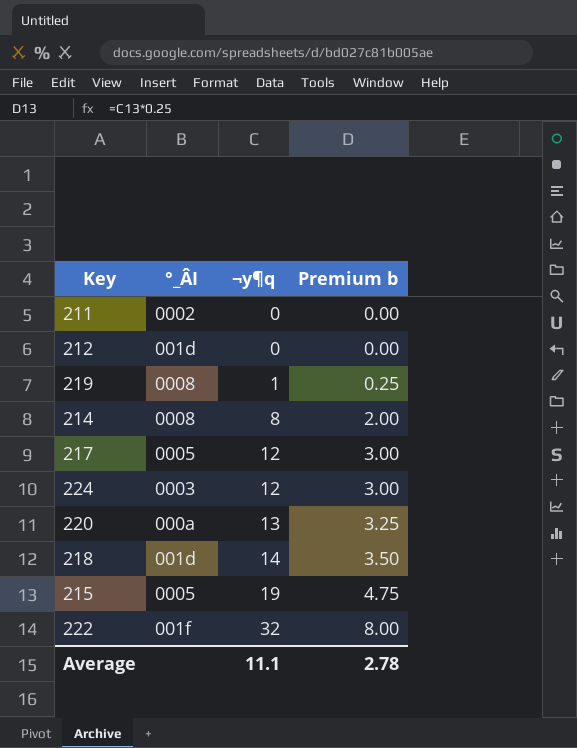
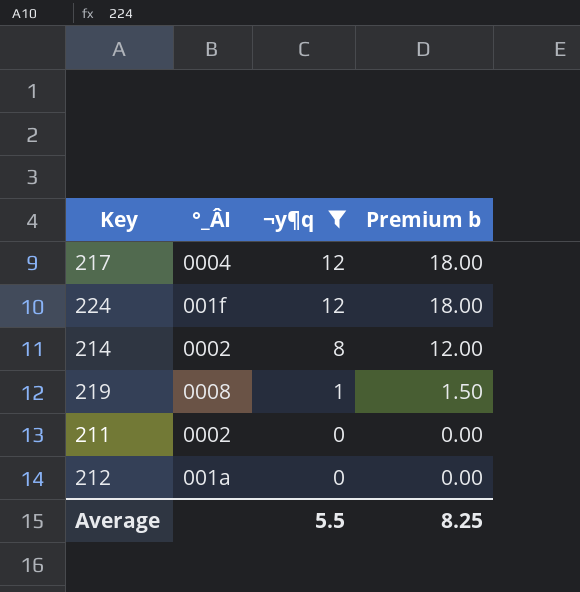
filter: none -> ¬y¶q <= 12
row order: ¬y¶q ascending -> ¬y¶q descending
column Premium b | formula: [¬y¶q] * 0.25 -> [¬y¶q] * 1.5
217 | °_ÂI: 0005 -> 0004
224 | °_ÂI: 0003 -> 001f
214 | °_ÂI: 0008 -> 0002
212 | °_ÂI: 001d -> 001a
Average | ¬y¶q: 11.1 -> 5.5
Average | Premium b: 2.78 -> 8.25

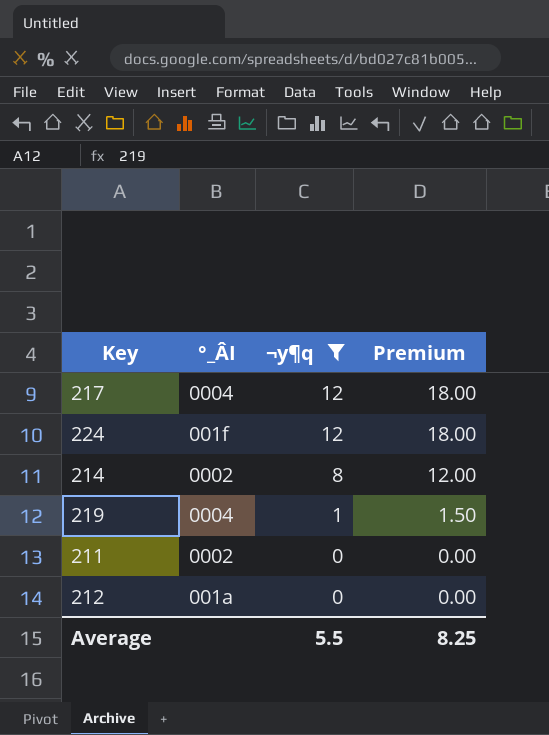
column name: Premium b -> Premium
219 | °_ÂI: 0008 -> 0004

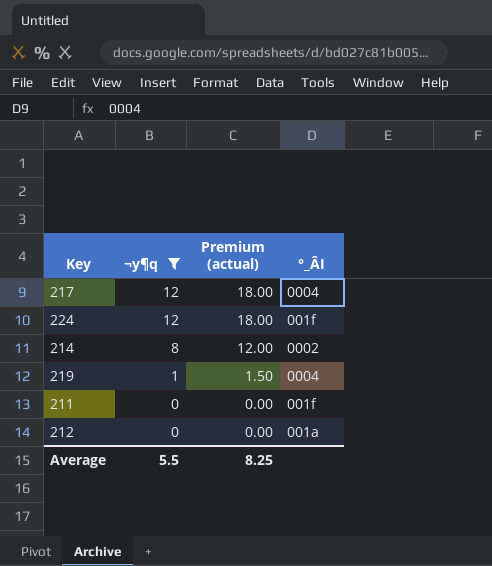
column name: Premium -> Premium (actual)
column °_ÂI | position: 2 -> 4
211 | °_ÂI: 0002 -> 001f

